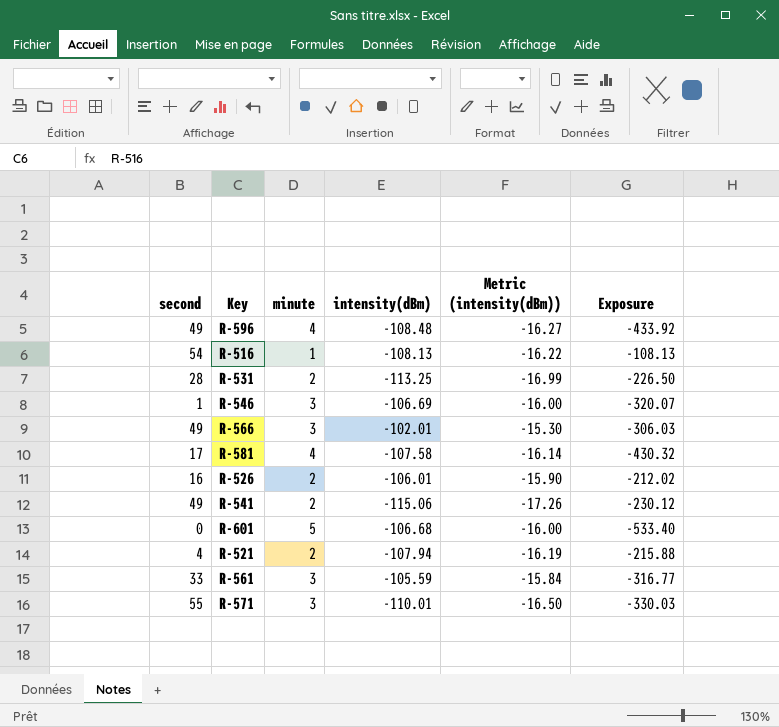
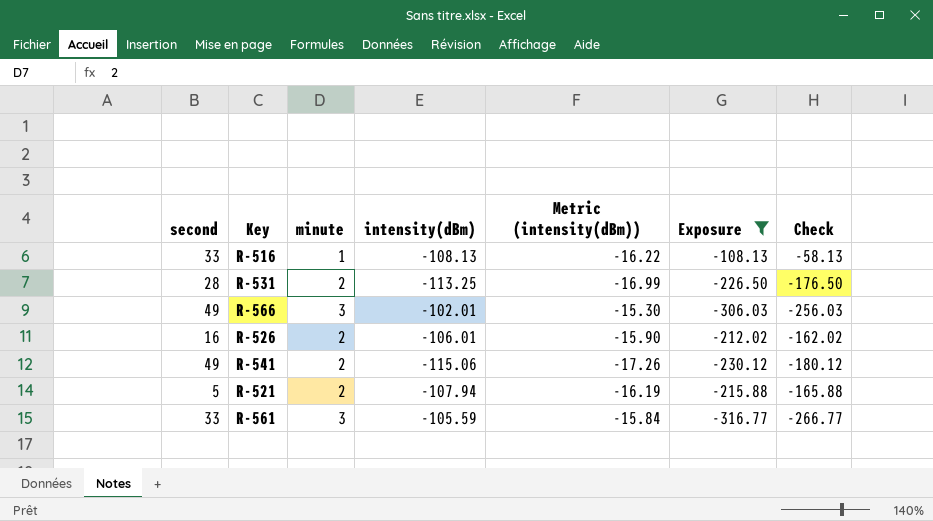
filter: none -> Exposure >= -316.77
column Check | formula: none -> [Exposure] + 50
R-516 | second: 54 -> 33
R-521 | second: 4 -> 5

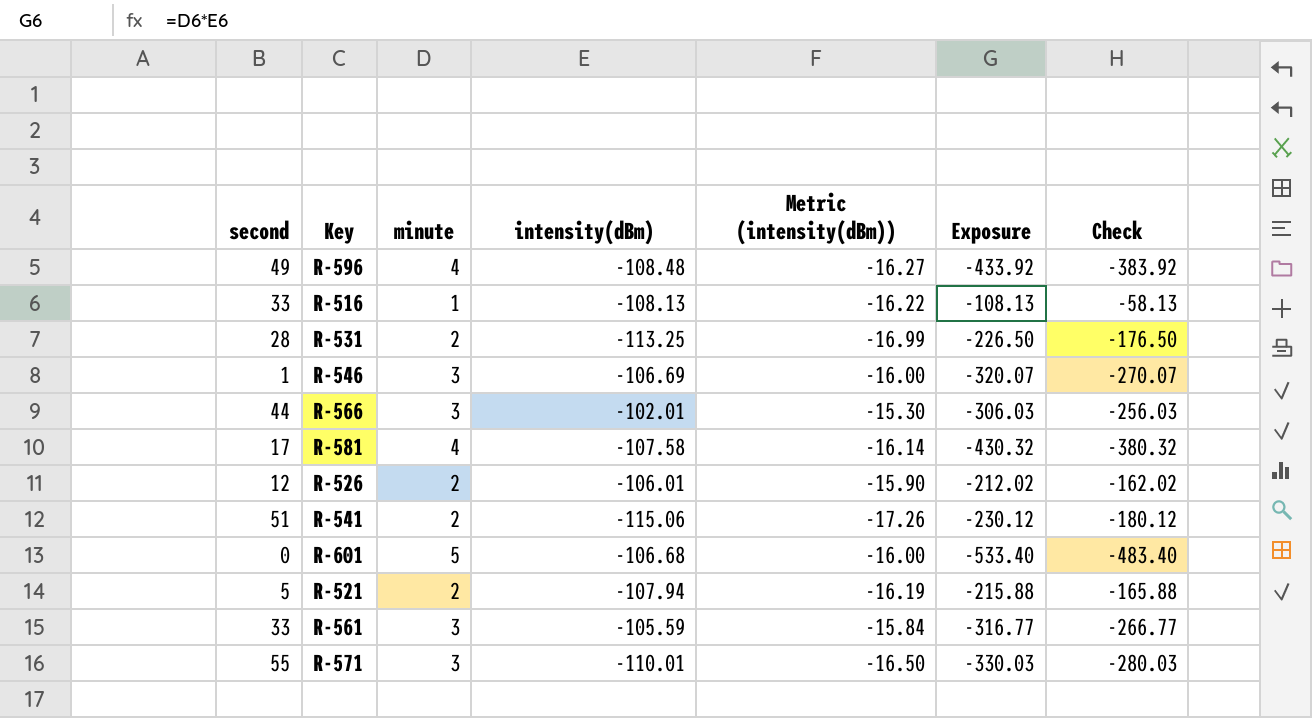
filter: Exposure >= -316.77 -> none
R-566 | second: 49 -> 44
R-526 | second: 16 -> 12
R-541 | second: 49 -> 51

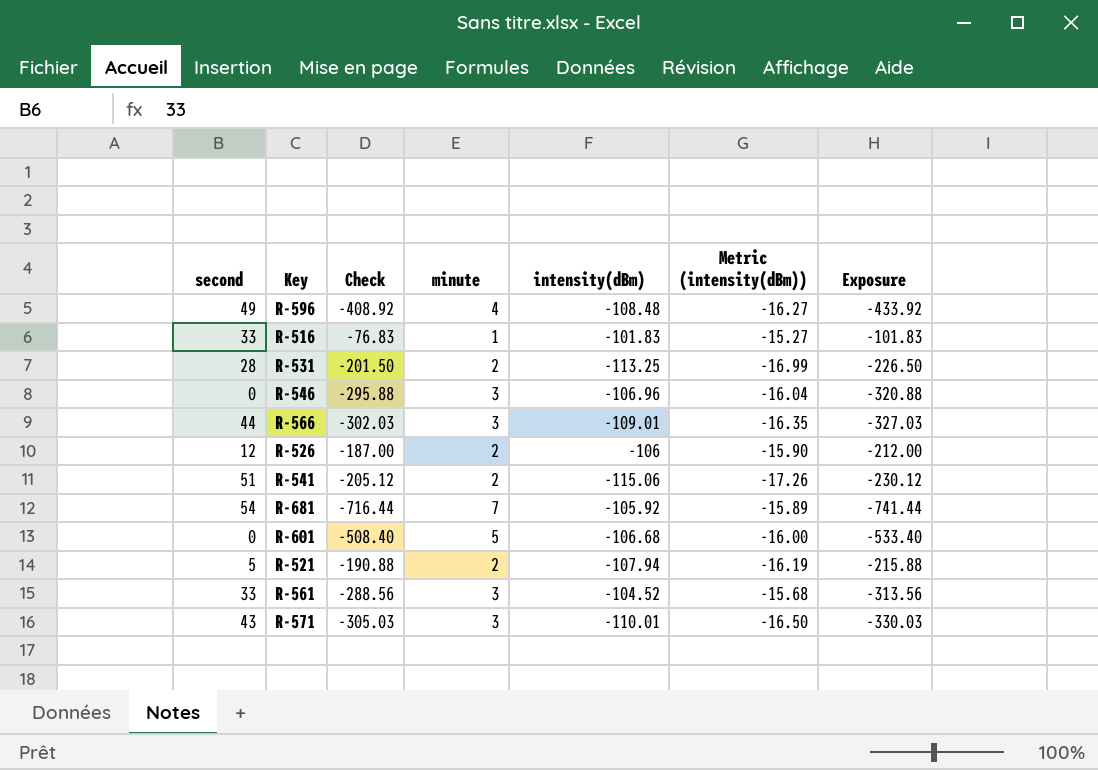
column Check | formula: [Exposure] + 50 -> [Exposure] + 25
column Check | position: 7 -> 3
row R-581: 17 | 4 | -107.58 | -16.14 | -430.32 | -380.32 -> none
R-516 | intensity(dBm): -108.13 -> -101.83
R-516 | Metric (intensity(dBm)): -16.22 -> -15.27
R-516 | Exposure: -108.13 -> -101.83
R-546 | second: 1 -> 0
R-546 | intensity(dBm): -106.69 -> -106.96
R-546 | Metric (intensity(dBm)): -16.00 -> -16.04
R-546 | Exposure: -320.07 -> -320.88
R-566 | intensity(dBm): -102.01 -> -109.01
R-566 | Metric (intensity(dBm)): -15.30 -> -16.35
R-566 | Exposure: -306.03 -> -327.03
R-526 | intensity(dBm): -106.01 -> -106
R-526 | Exposure: -212.02 -> -212.00
row R-681: none -> 54 | -716.44 | 7 | -105.92 | -15.89 | -741.44
R-561 | intensity(dBm): -105.59 -> -104.52
R-561 | Metric (intensity(dBm)): -15.84 -> -15.68
R-561 | Exposure: -316.77 -> -313.56
R-571 | second: 55 -> 43

